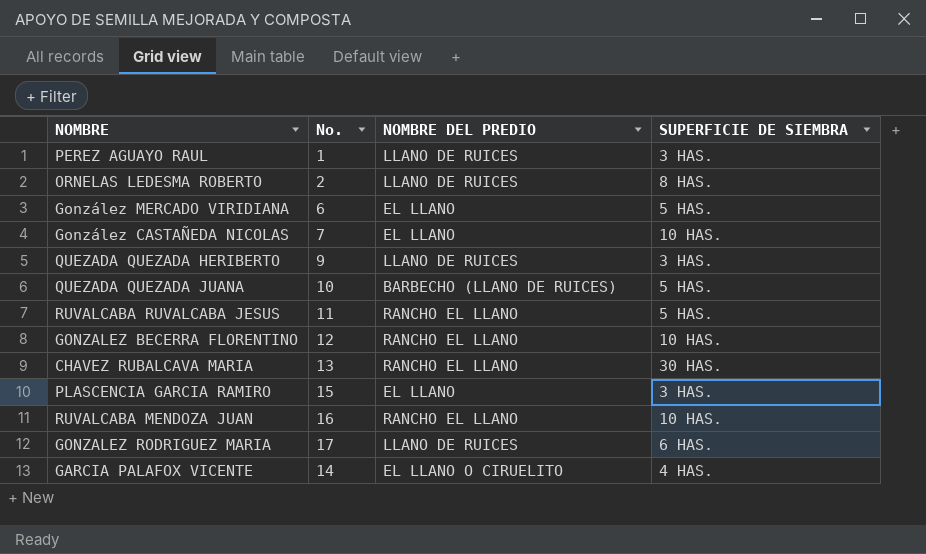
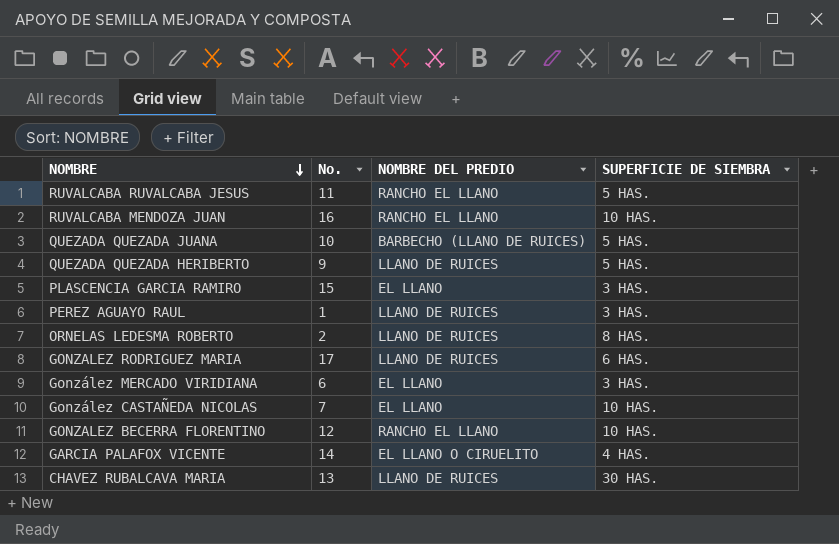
row order: none -> NOMBRE descending
QUEZADA QUEZADA HERIBERTO | SUPERFICIE DE SIEMBRA: 3 HAS. -> 5 HAS.
González MERCADO VIRIDIANA | SUPERFICIE DE SIEMBRA: 5 HAS. -> 3 HAS.
CHAVEZ RUBALCAVA MARIA | NOMBRE DEL PREDIO: RANCHO EL LLANO -> LLANO DE RUICES

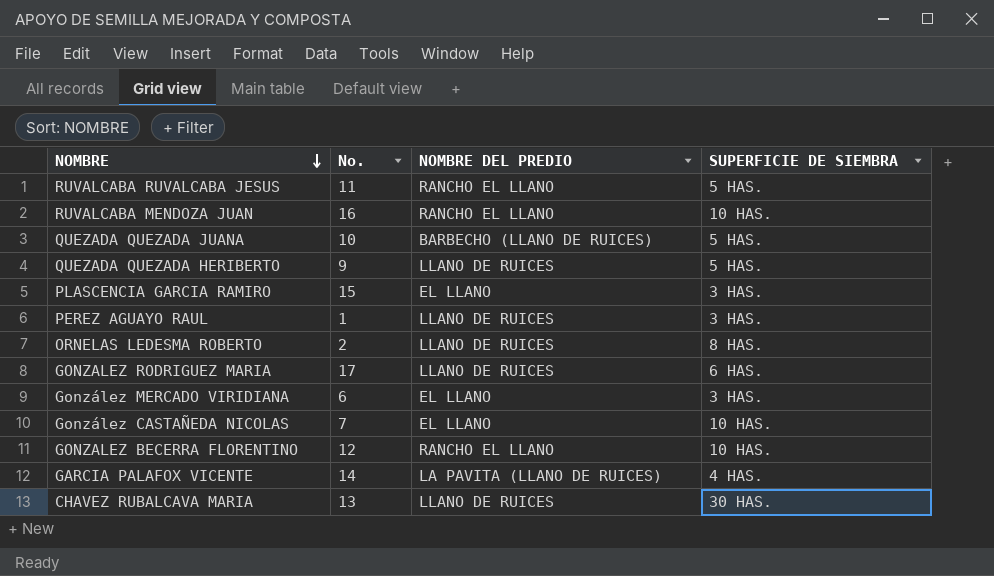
GARCIA PALAFOX VICENTE | NOMBRE DEL PREDIO: EL LLANO O CIRUELITO -> LA PAVITA (LLANO DE RUICES)

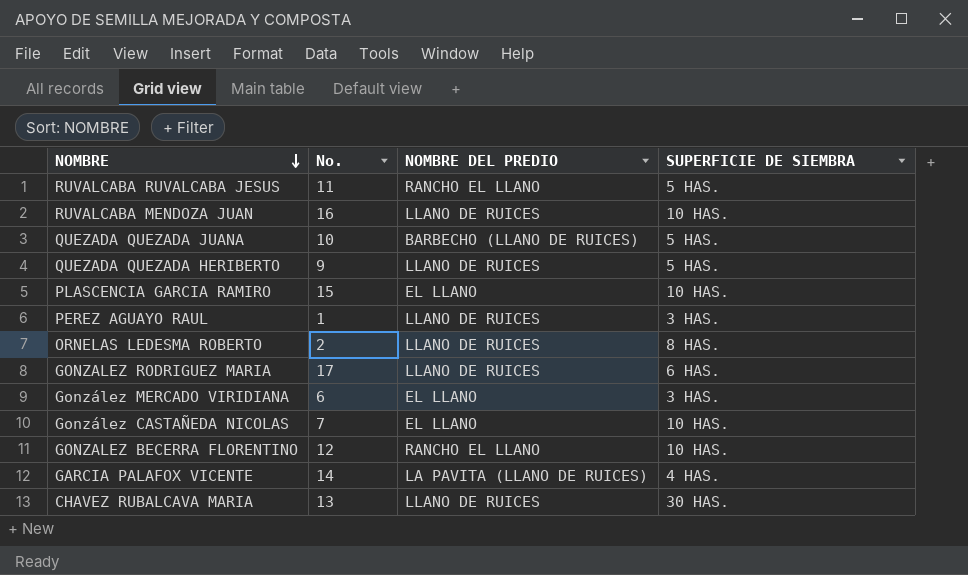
RUVALCABA MENDOZA JUAN | NOMBRE DEL PREDIO: RANCHO EL LLANO -> LLANO DE RUICES
PLASCENCIA GARCIA RAMIRO | SUPERFICIE DE SIEMBRA: 3 HAS. -> 10 HAS.

